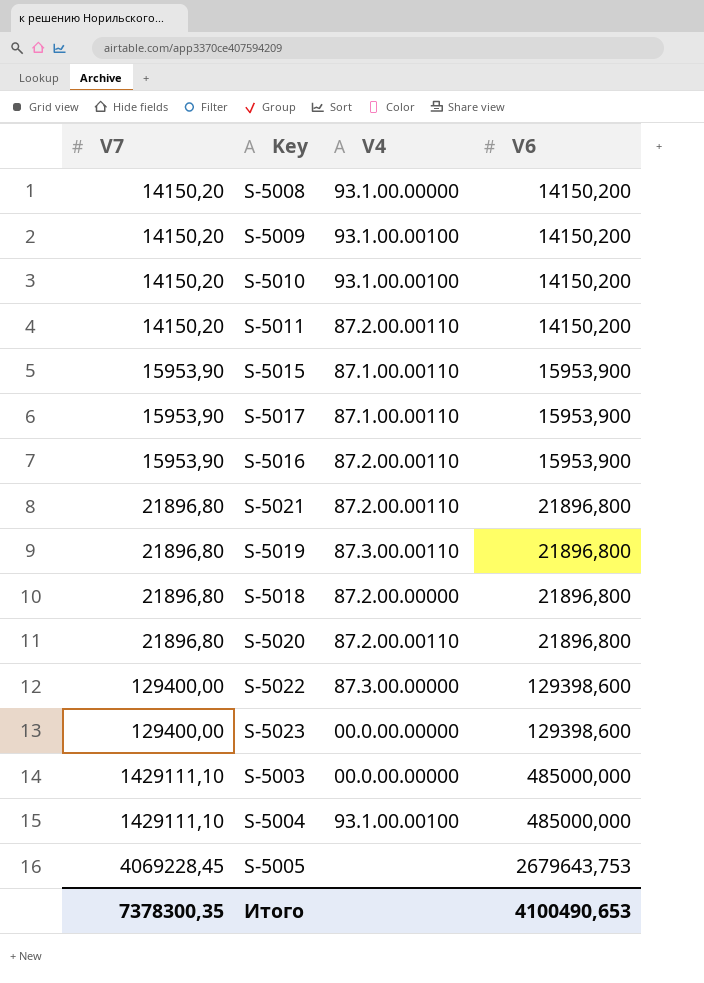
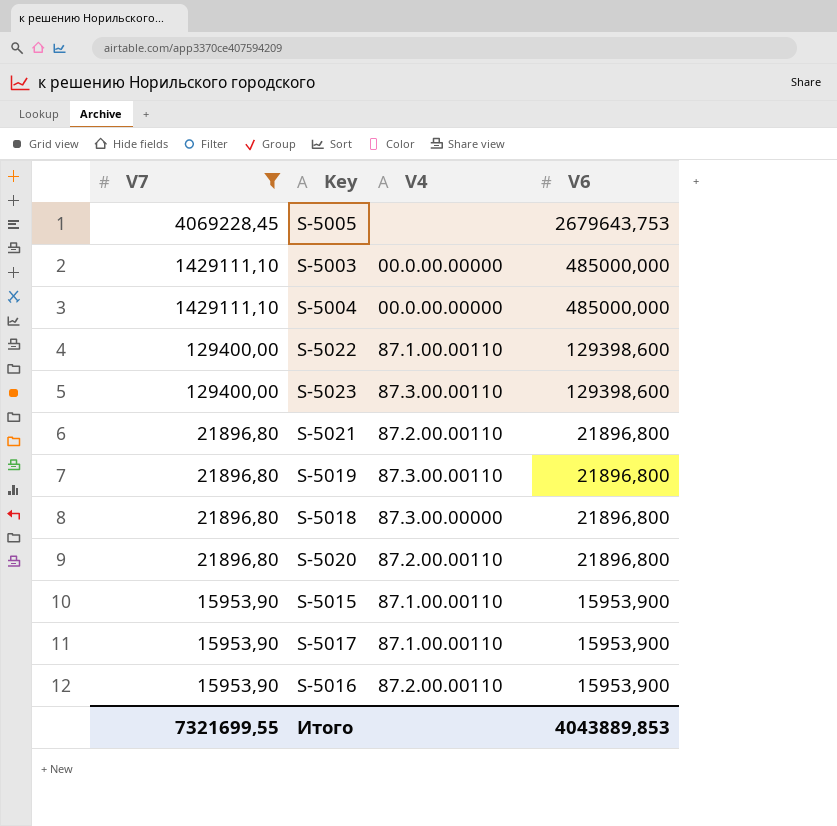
filter: none -> V7 != 14150,20
row order: V7 ascending -> V7 descending
S-5004 | V4: 93.1.00.00100 -> 00.0.00.00000
S-5022 | V4: 87.3.00.00000 -> 87.1.00.00110
S-5023 | V4: 00.0.00.00000 -> 87.3.00.00110
S-5018 | V4: 87.2.00.00000 -> 87.3.00.00000
Итого | V7: 7378300,35 -> 7321699,55
Итого | V6: 4100490,653 -> 4043889,853

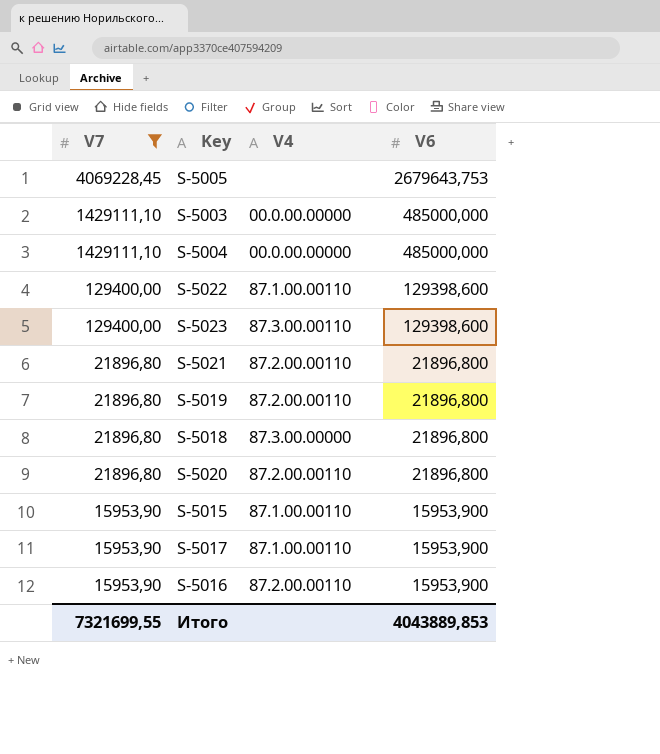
S-5019 | V4: 87.3.00.00110 -> 87.2.00.00110

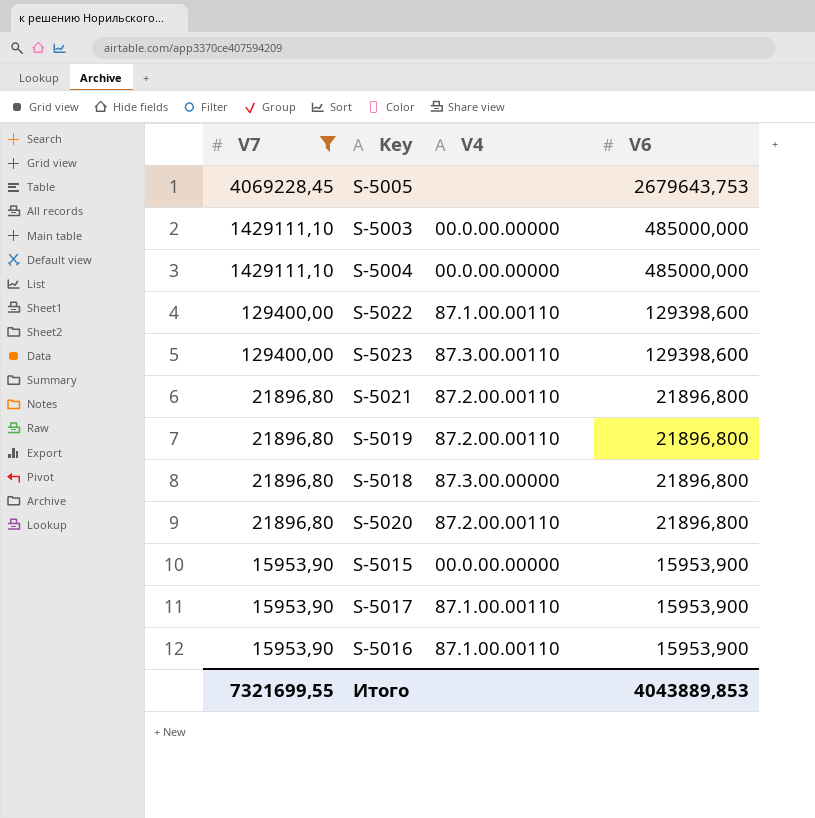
S-5015 | V4: 87.1.00.00110 -> 00.0.00.00000
S-5016 | V4: 87.2.00.00110 -> 87.1.00.00110

